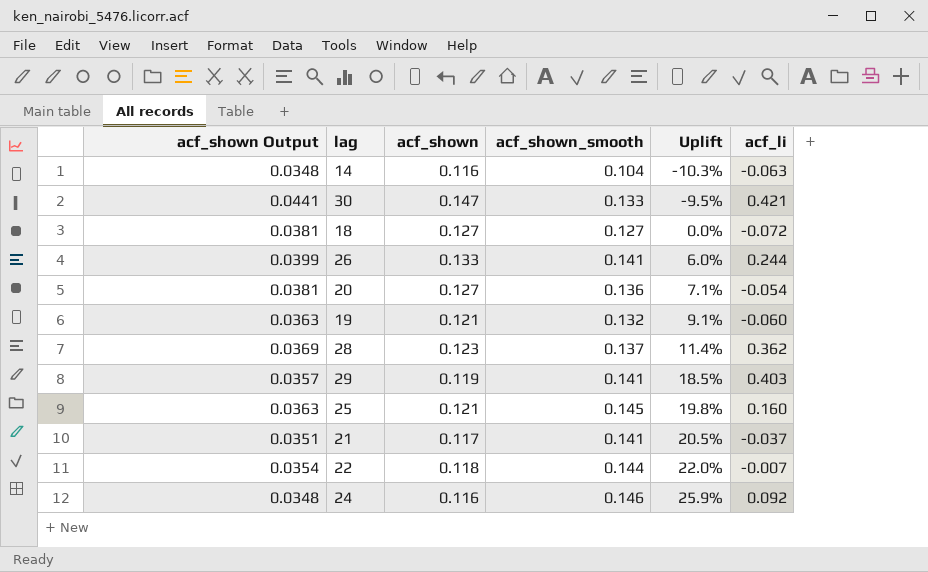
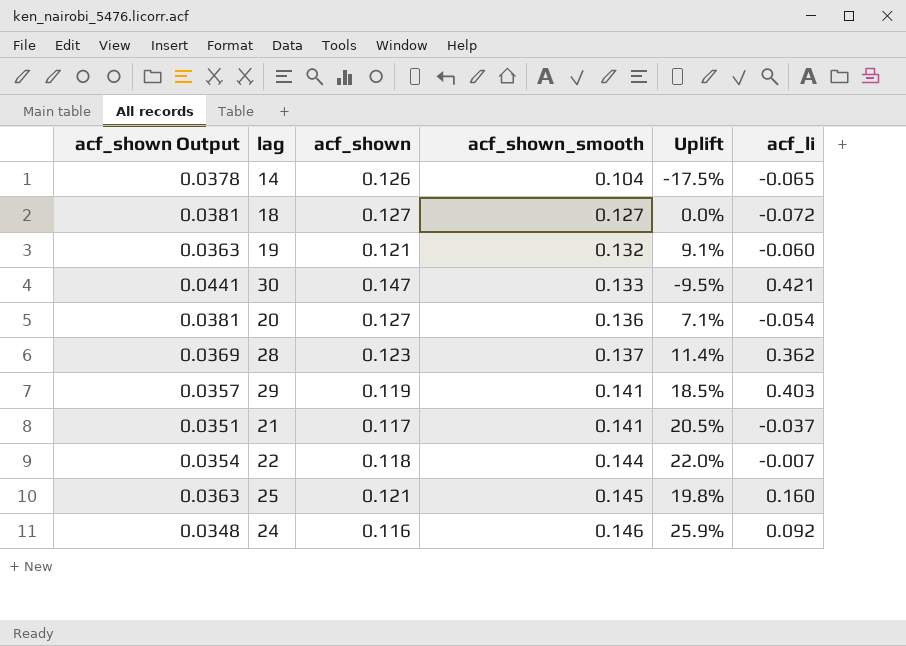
row order: Uplift ascending -> acf_shown_smooth ascending
row 26: 0.0399 | 0.133 | 0.141 | 6.0% | 0.244 -> none
14 | acf_shown Output: 0.0348 -> 0.0378
14 | acf_shown: 0.116 -> 0.126
14 | Uplift: -10.3% -> -17.5%
14 | acf_li: -0.063 -> -0.065

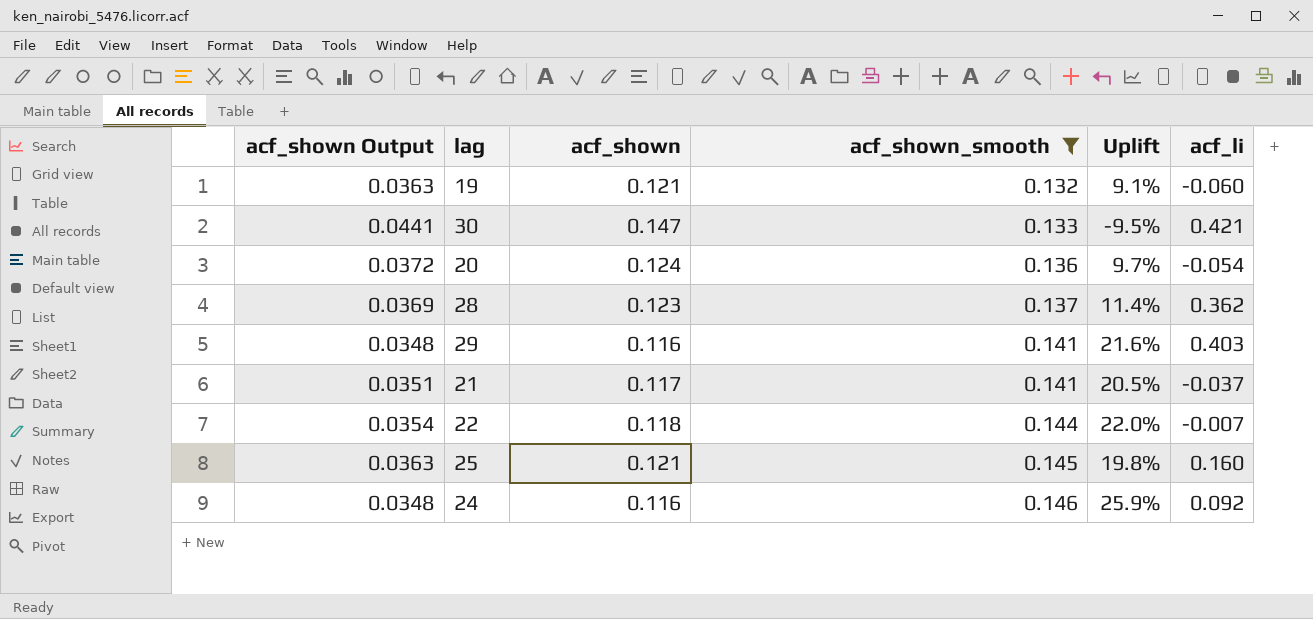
filter: none -> acf_shown_smooth >= 0.132
20 | acf_shown Output: 0.0381 -> 0.0372
20 | acf_shown: 0.127 -> 0.124
20 | Uplift: 7.1% -> 9.7%
29 | acf_shown Output: 0.0357 -> 0.0348
29 | acf_shown: 0.119 -> 0.116
29 | Uplift: 18.5% -> 21.6%

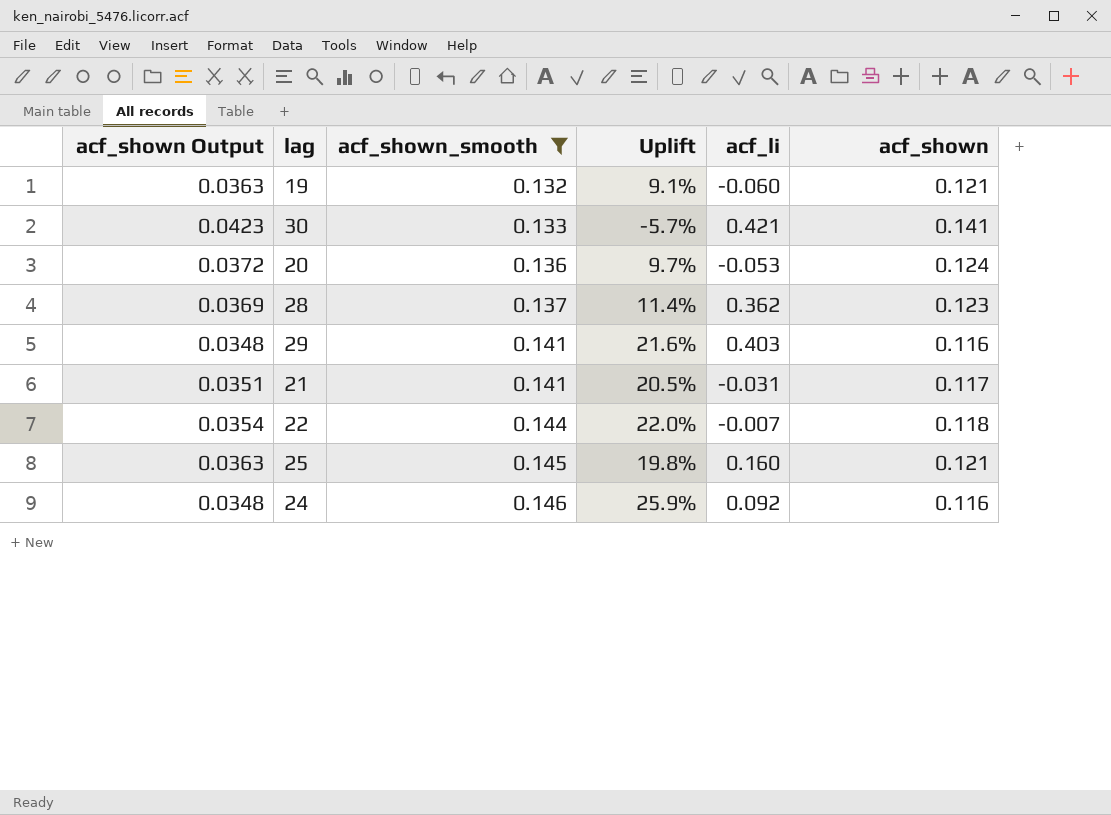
column acf_shown | position: 3 -> 6
30 | acf_shown Output: 0.0441 -> 0.0423
30 | Uplift: -9.5% -> -5.7%
30 | acf_shown: 0.147 -> 0.141
20 | acf_li: -0.054 -> -0.053
21 | acf_li: -0.037 -> -0.031

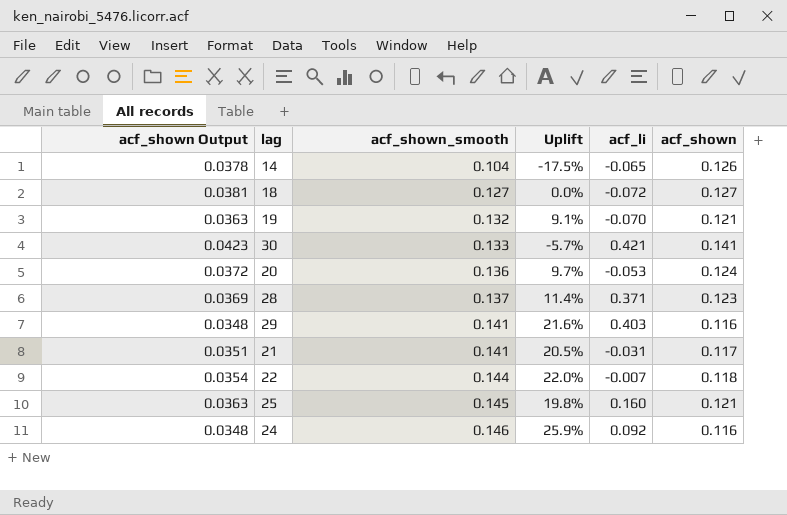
filter: acf_shown_smooth >= 0.132 -> none
19 | acf_li: -0.060 -> -0.070
28 | acf_li: 0.362 -> 0.371

